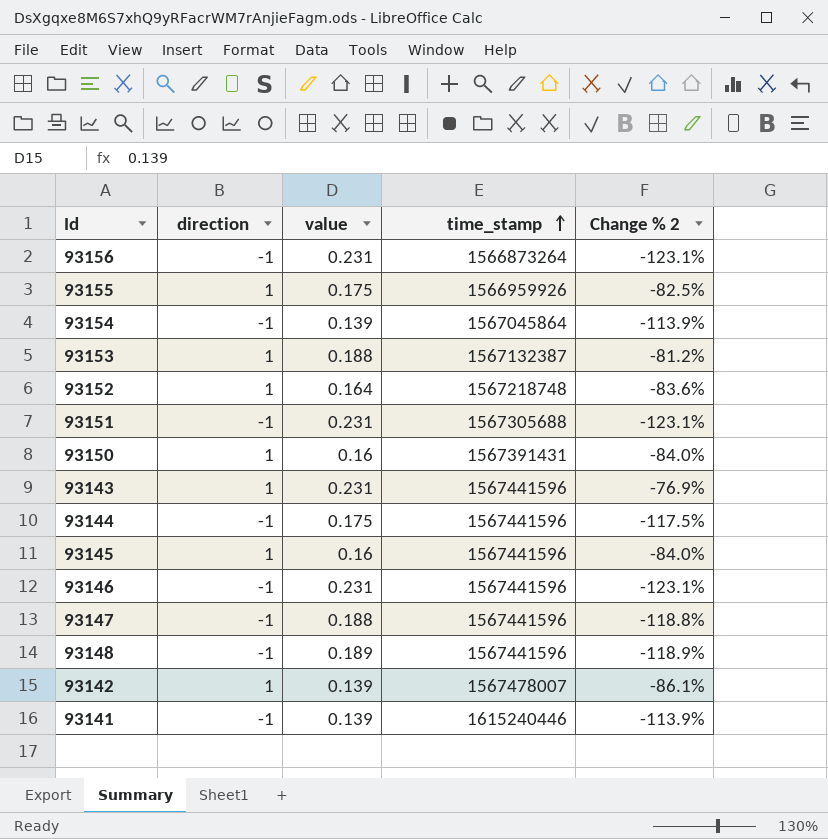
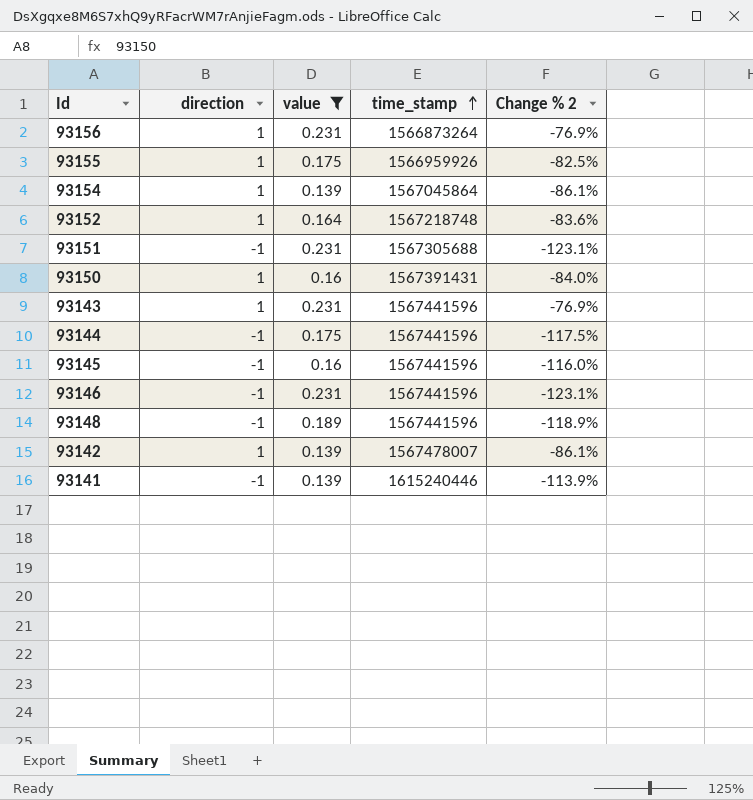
filter: none -> value != 0.188
93156 | direction: -1 -> 1
93156 | Change % 2: -123.1% -> -76.9%
93154 | direction: -1 -> 1
93154 | Change % 2: -113.9% -> -86.1%
93145 | direction: 1 -> -1
93145 | Change % 2: -84.0% -> -116.0%

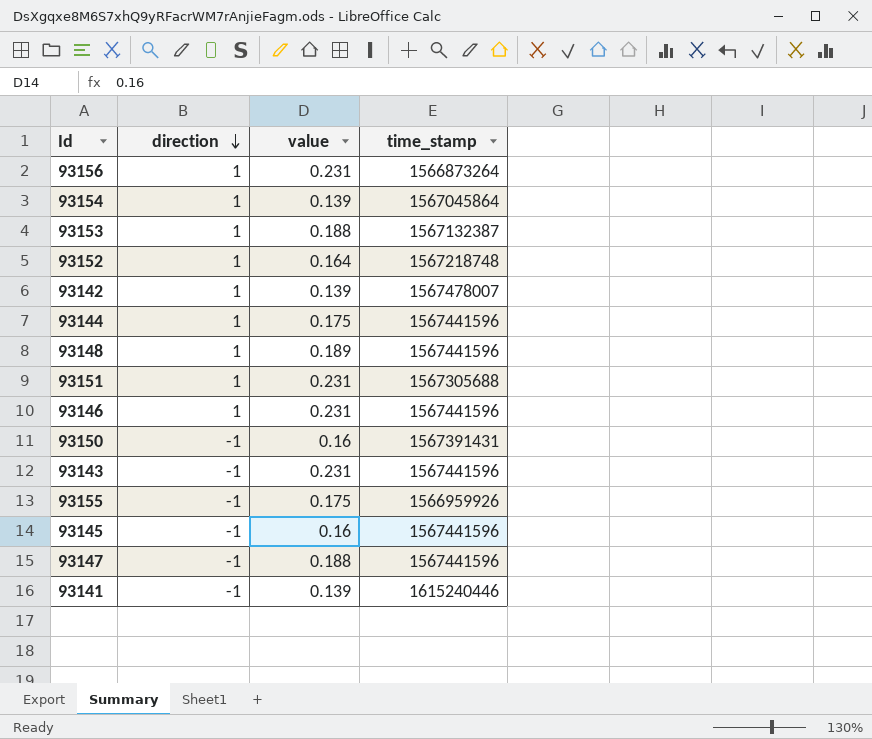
filter: value != 0.188 -> none
row order: time_stamp ascending -> direction descending
column Change % 2 | formula: ([value] - [direction]) / [direction] -> none
93144 | direction: -1 -> 1
93148 | direction: -1 -> 1
93151 | direction: -1 -> 1
93146 | direction: -1 -> 1
93150 | direction: 1 -> -1
93143 | direction: 1 -> -1
93155 | direction: 1 -> -1

